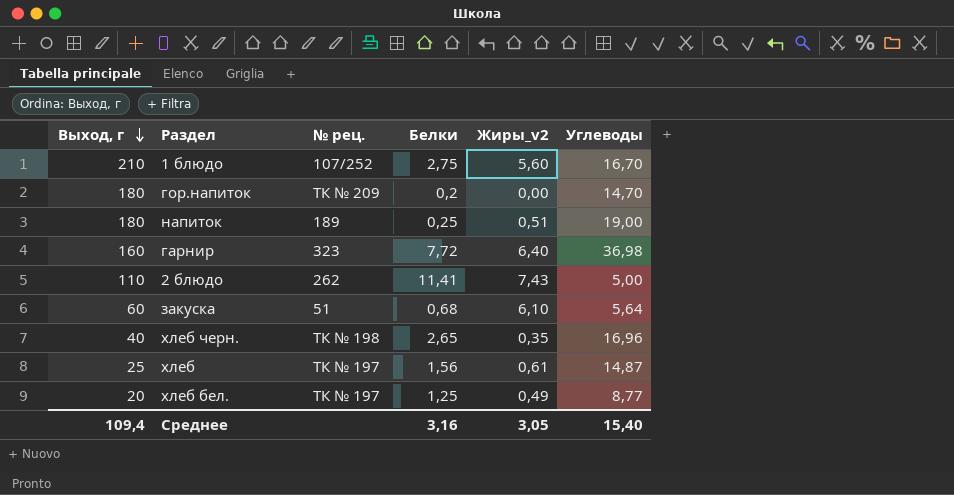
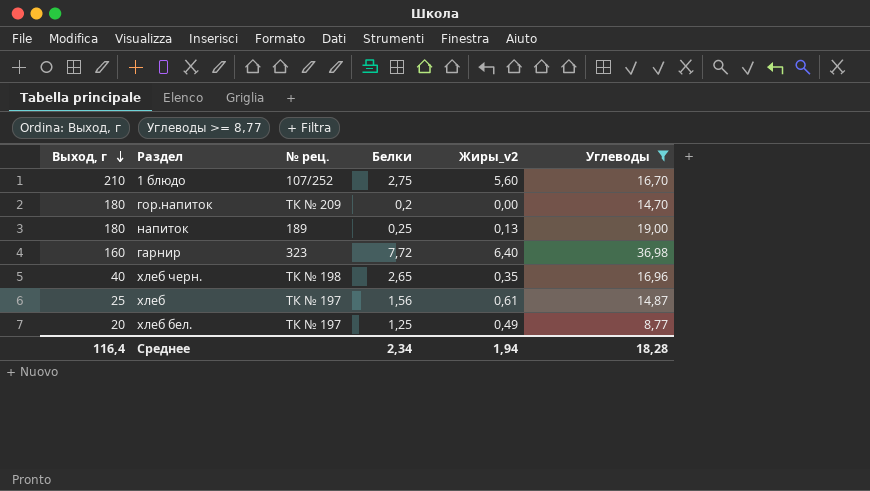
filter: none -> Углеводы >= 8,77
напиток | Жиры_v2: 0,51 -> 0,13
Среднее | Выход, г: 109,4 -> 116,4
Среднее | Белки: 3,16 -> 2,34
Среднее | Жиры_v2: 3,05 -> 1,94
Среднее | Углеводы: 15,40 -> 18,28

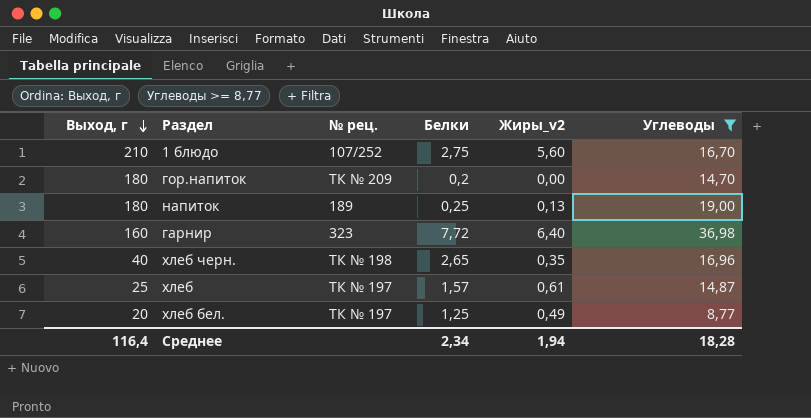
хлеб | Белки: 1,56 -> 1,57

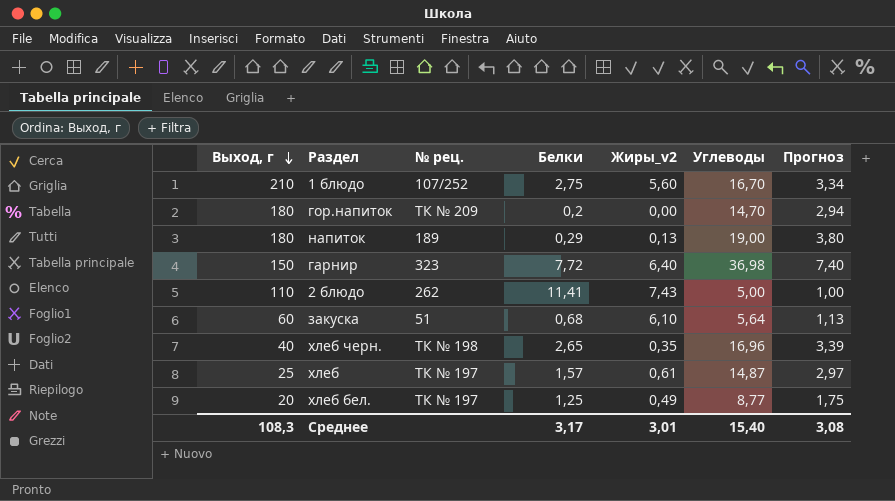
filter: Углеводы >= 8,77 -> none
column Прогноз | formula: none -> [Углеводы] * 0,2
напиток | Белки: 0,25 -> 0,29
гарнир | Выход, г: 160 -> 150
Среднее | Выход, г: 116,4 -> 108,3
Среднее | Белки: 2,34 -> 3,17
Среднее | Жиры_v2: 1,94 -> 3,01
Среднее | Углеводы: 18,28 -> 15,40

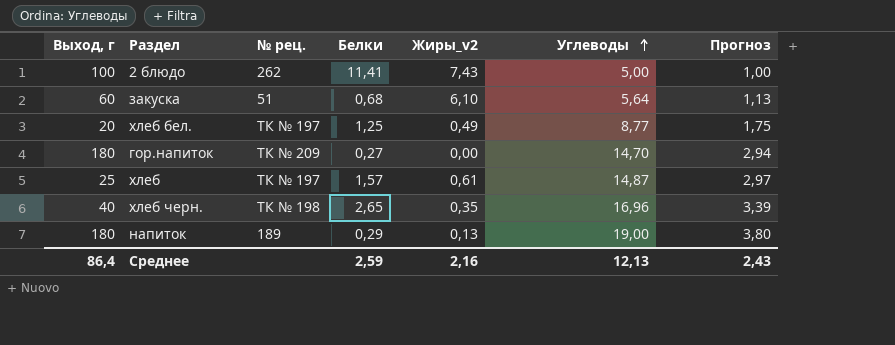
row order: Выход, г descending -> Углеводы ascending
row 1 блюдо: 210 | 107/252 | 2,75 | 5,60 | 16,70 | 3,34 -> none
row гарнир: 150 | 323 | 7,72 | 6,40 | 36,98 | 7,40 -> none
2 блюдо | Выход, г: 110 -> 100
гор.напиток | Белки: 0,2 -> 0,27
Среднее | Выход, г: 108,3 -> 86,4
Среднее | Белки: 3,17 -> 2,59
Среднее | Жиры_v2: 3,01 -> 2,16
Среднее | Углеводы: 15,40 -> 12,13
Среднее | Прогноз: 3,08 -> 2,43

